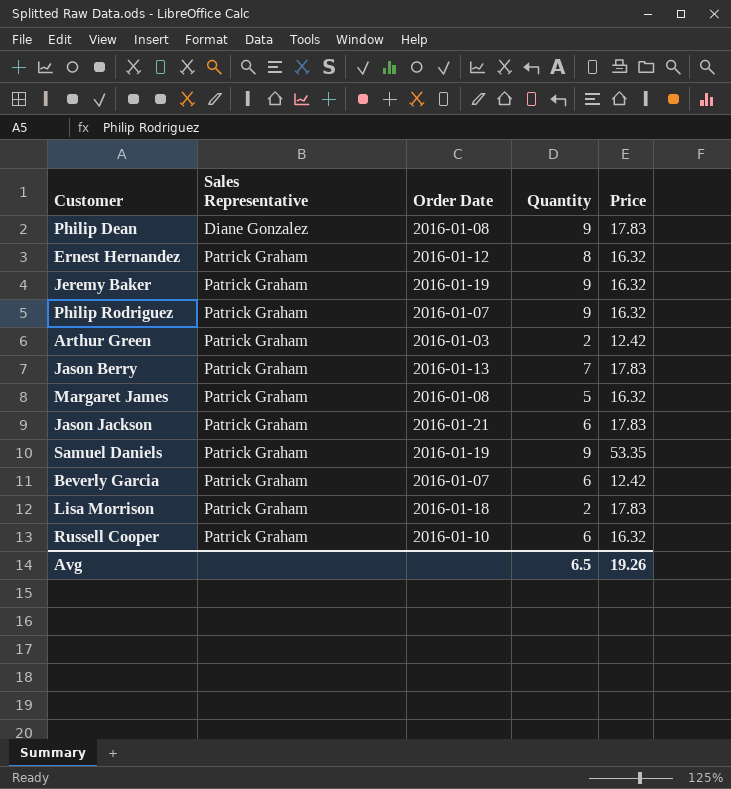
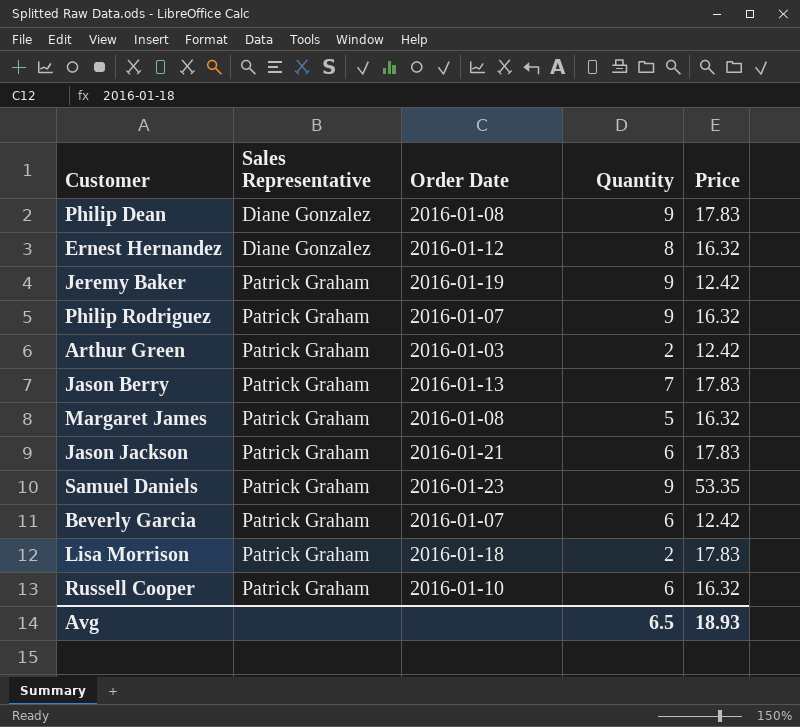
Ernest Hernandez | Sales Representative: Patrick Graham -> Diane Gonzalez
Jeremy Baker | Price: 16.32 -> 12.42
Samuel Daniels | Order Date: 2016-01-19 -> 2016-01-23
Avg | Price: 19.26 -> 18.93

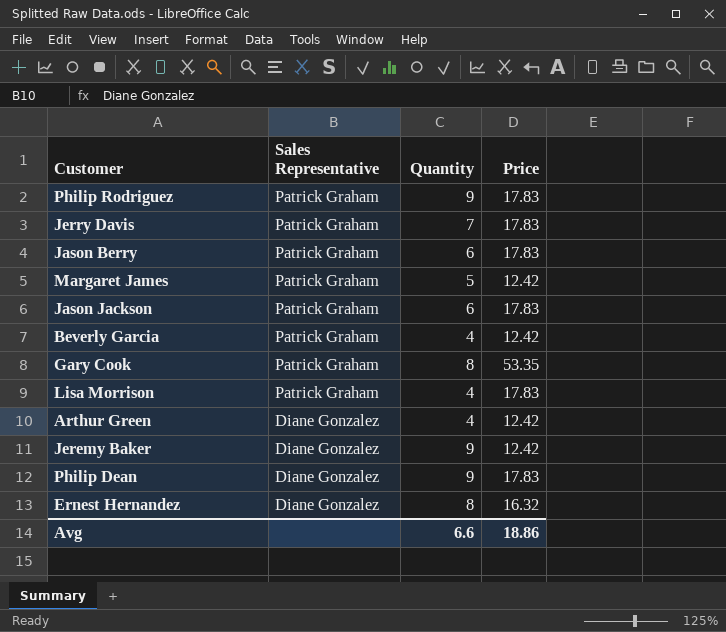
row order: Sales Representative ascending -> Sales Representative descending
column Order Date | position: 3 -> none
row Samuel Daniels: Patrick Graham | 2016-01-23 | 9 | 53.35 -> none
row Russell Cooper: Patrick Graham | 2016-01-10 | 6 | 16.32 -> none
Philip Rodriguez | Price: 16.32 -> 17.83
row Jerry Davis: none -> Patrick Graham | 7 | 17.83
Jason Berry | Quantity: 7 -> 6
Margaret James | Price: 16.32 -> 12.42
Beverly Garcia | Quantity: 6 -> 4
row Gary Cook: none -> Patrick Graham | 8 | 53.35
Lisa Morrison | Quantity: 2 -> 4
Arthur Green | Sales Representative: Patrick Graham -> Diane Gonzalez
Arthur Green | Quantity: 2 -> 4
Jeremy Baker | Sales Representative: Patrick Graham -> Diane Gonzalez
Avg | Quantity: 6.5 -> 6.6
Avg | Price: 18.93 -> 18.86

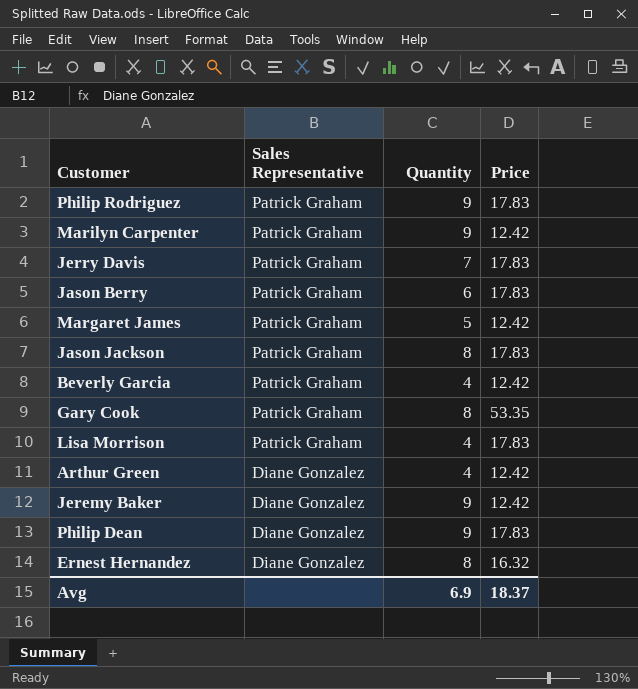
row Marilyn Carpenter: none -> Patrick Graham | 9 | 12.42
Jason Jackson | Quantity: 6 -> 8
Avg | Quantity: 6.6 -> 6.9
Avg | Price: 18.86 -> 18.37

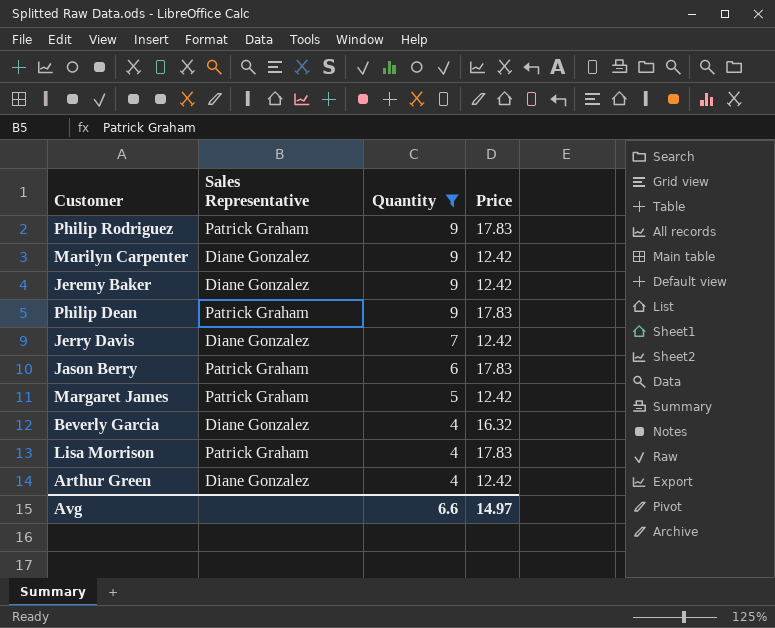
filter: none -> Quantity != 8
row order: Sales Representative descending -> Quantity descending
Marilyn Carpenter | Sales Representative: Patrick Graham -> Diane Gonzalez
Philip Dean | Sales Representative: Diane Gonzalez -> Patrick Graham
Jerry Davis | Sales Representative: Patrick Graham -> Diane Gonzalez
Jerry Davis | Price: 17.83 -> 12.42
Beverly Garcia | Sales Representative: Patrick Graham -> Diane Gonzalez
Beverly Garcia | Price: 12.42 -> 16.32
Avg | Quantity: 6.9 -> 6.6
Avg | Price: 18.37 -> 14.97

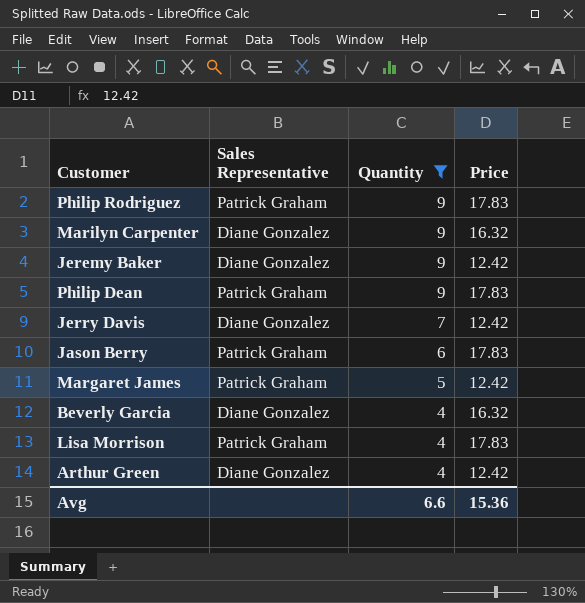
Marilyn Carpenter | Price: 12.42 -> 16.32
Avg | Price: 14.97 -> 15.36

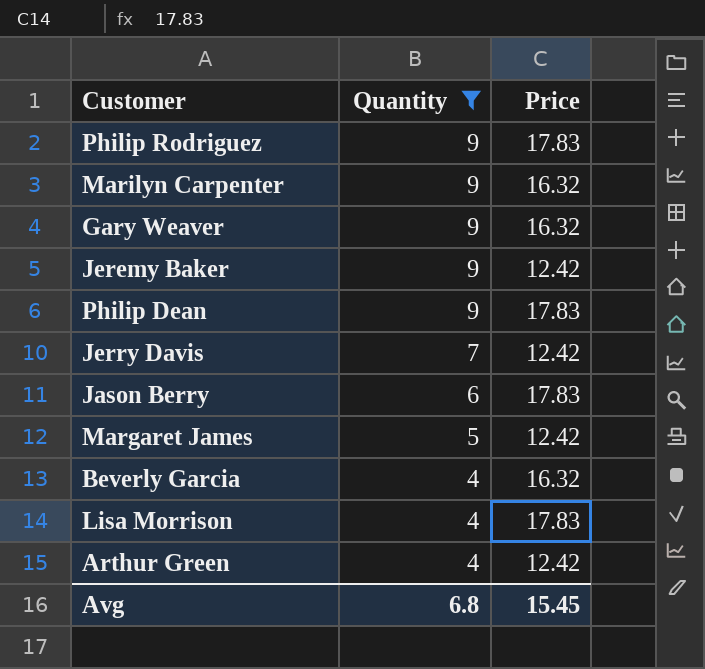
column Sales Representative | position: 2 -> none
row Gary Weaver: none -> 9 | 16.32
Avg | Quantity: 6.6 -> 6.8
Avg | Price: 15.36 -> 15.45

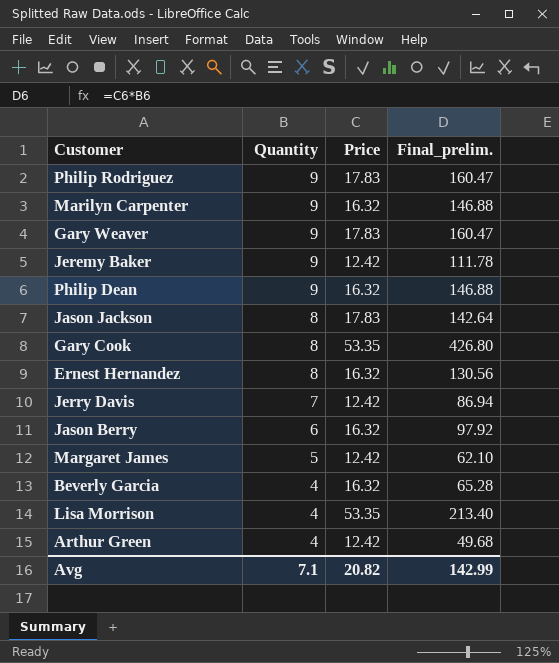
filter: Quantity != 8 -> none
column Final_prelim. | formula: none -> [Quantity] * [Price]
Gary Weaver | Price: 16.32 -> 17.83
Philip Dean | Price: 17.83 -> 16.32
Jason Berry | Price: 17.83 -> 16.32
Lisa Morrison | Price: 17.83 -> 53.35
Avg | Quantity: 6.8 -> 7.1
Avg | Price: 15.45 -> 20.82

